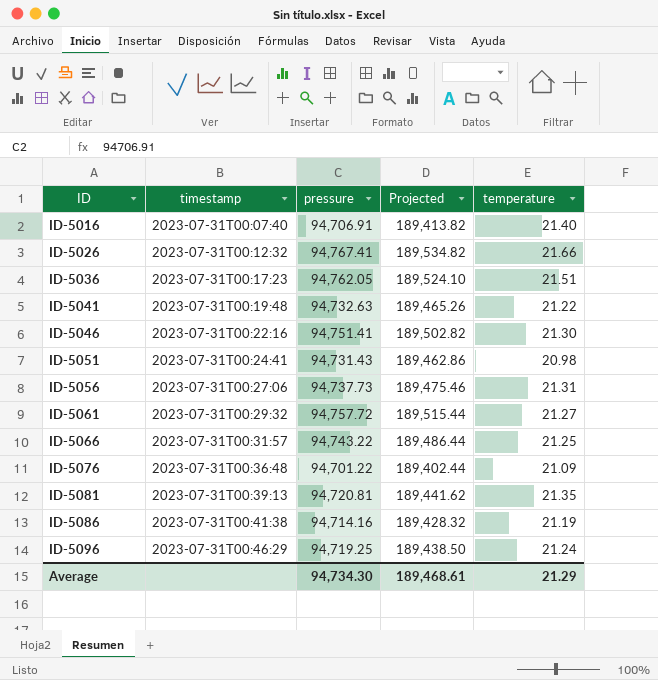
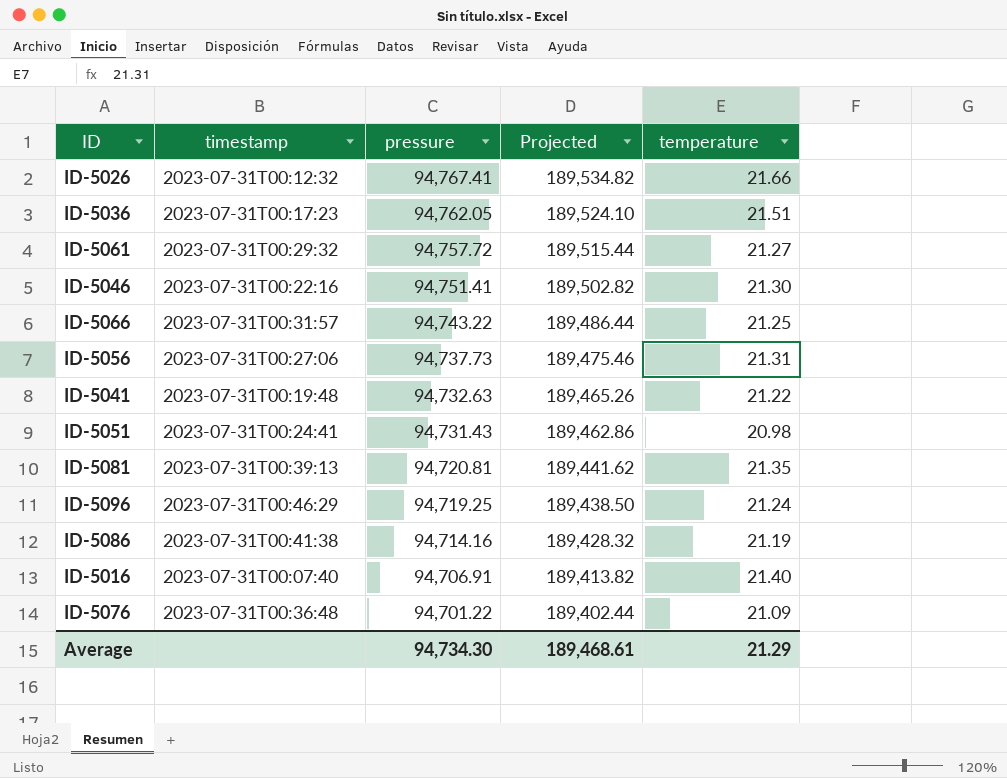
row order: ID ascending -> pressure descending

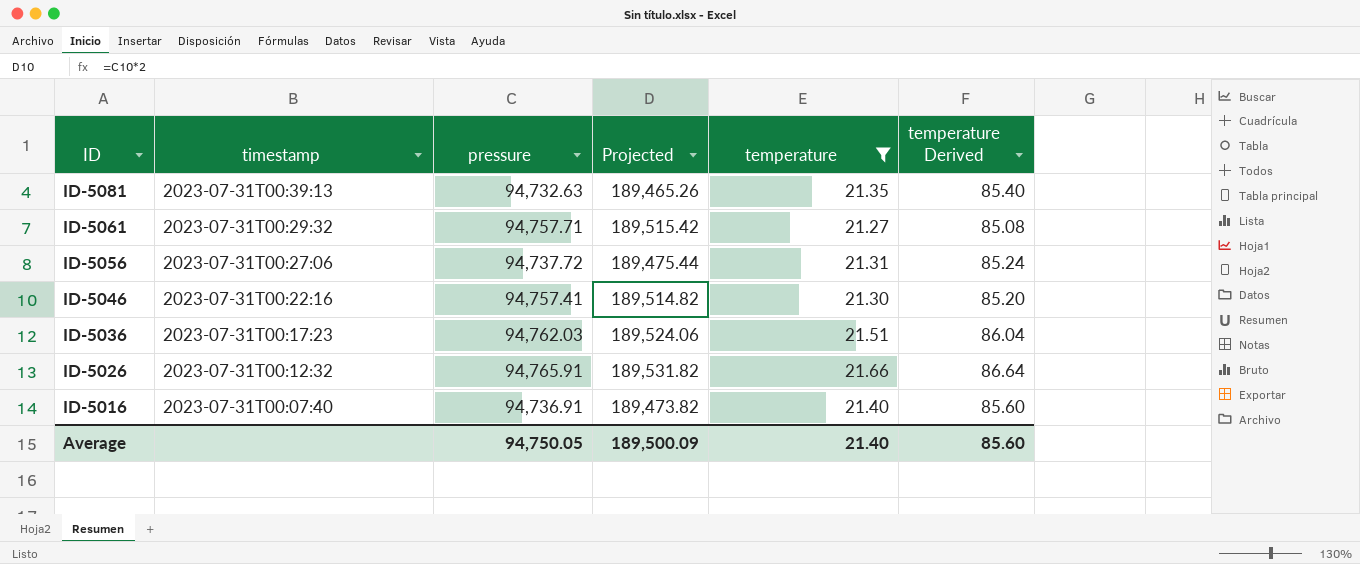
filter: none -> temperature >= 21.27
row order: pressure descending -> ID descending
column temperature Derived | formula: none -> [temperature] * 4
ID-5081 | pressure: 94,720.81 -> 94,732.63
ID-5081 | Projected: 189,441.62 -> 189,465.26
ID-5061 | pressure: 94,757.72 -> 94,757.71
ID-5061 | Projected: 189,515.44 -> 189,515.42
ID-5056 | pressure: 94,737.73 -> 94,737.72
ID-5056 | Projected: 189,475.46 -> 189,475.44
ID-5046 | pressure: 94,751.41 -> 94,757.41
ID-5046 | Projected: 189,502.82 -> 189,514.82
ID-5036 | pressure: 94,762.05 -> 94,762.03
ID-5036 | Projected: 189,524.10 -> 189,524.06
ID-5026 | pressure: 94,767.41 -> 94,765.91
ID-5026 | Projected: 189,534.82 -> 189,531.82
ID-5016 | pressure: 94,706.91 -> 94,736.91
ID-5016 | Projected: 189,413.82 -> 189,473.82
Average | pressure: 94,734.30 -> 94,750.05
Average | Projected: 189,468.61 -> 189,500.09
Average | temperature: 21.29 -> 21.40

